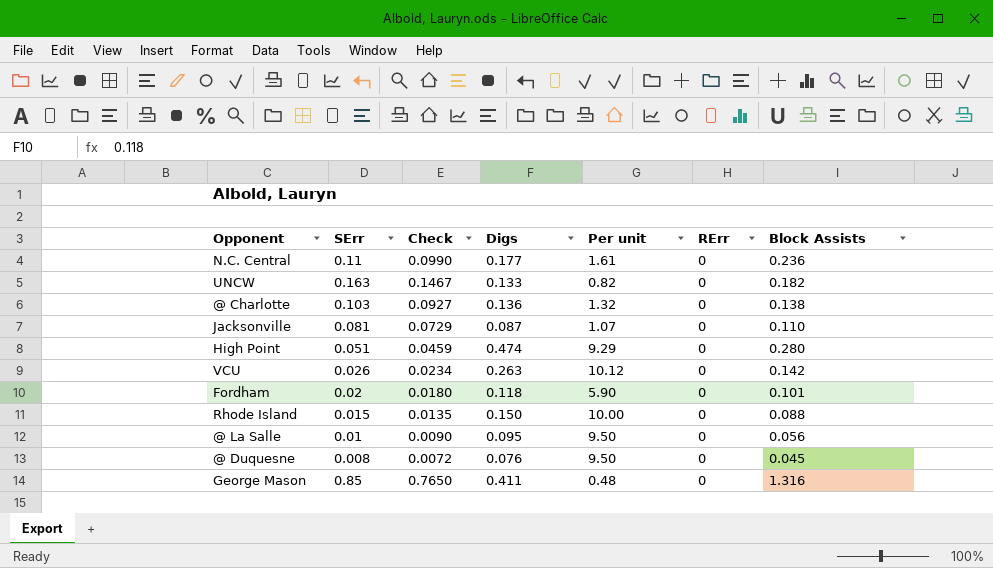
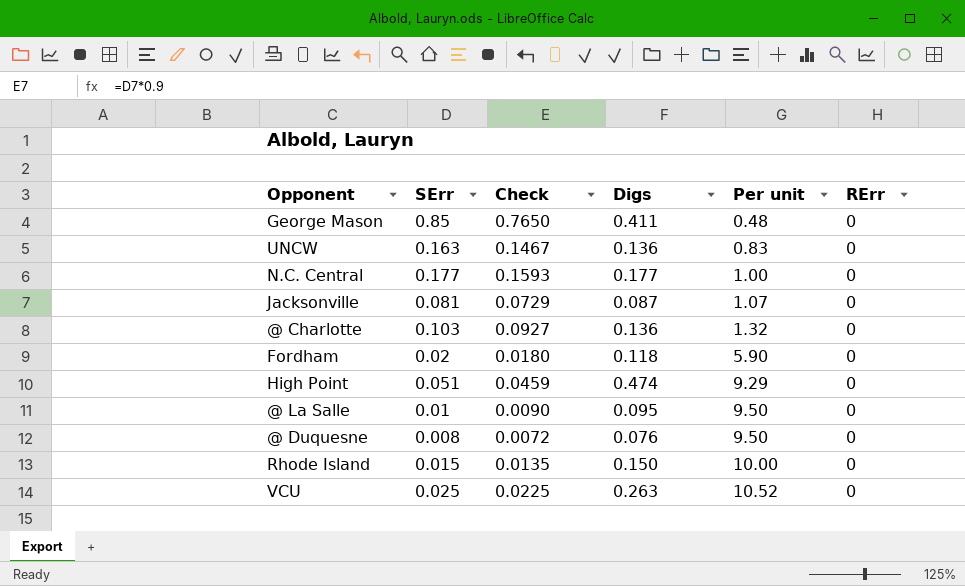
row order: none -> Per unit ascending
column Block Assists | position: 7 -> none
UNCW | Digs: 0.133 -> 0.136
UNCW | Per unit: 0.82 -> 0.83
N.C. Central | SErr: 0.11 -> 0.177
N.C. Central | Check: 0.0990 -> 0.1593
N.C. Central | Per unit: 1.61 -> 1.00
VCU | SErr: 0.026 -> 0.025
VCU | Check: 0.0234 -> 0.0225
VCU | Per unit: 10.12 -> 10.52

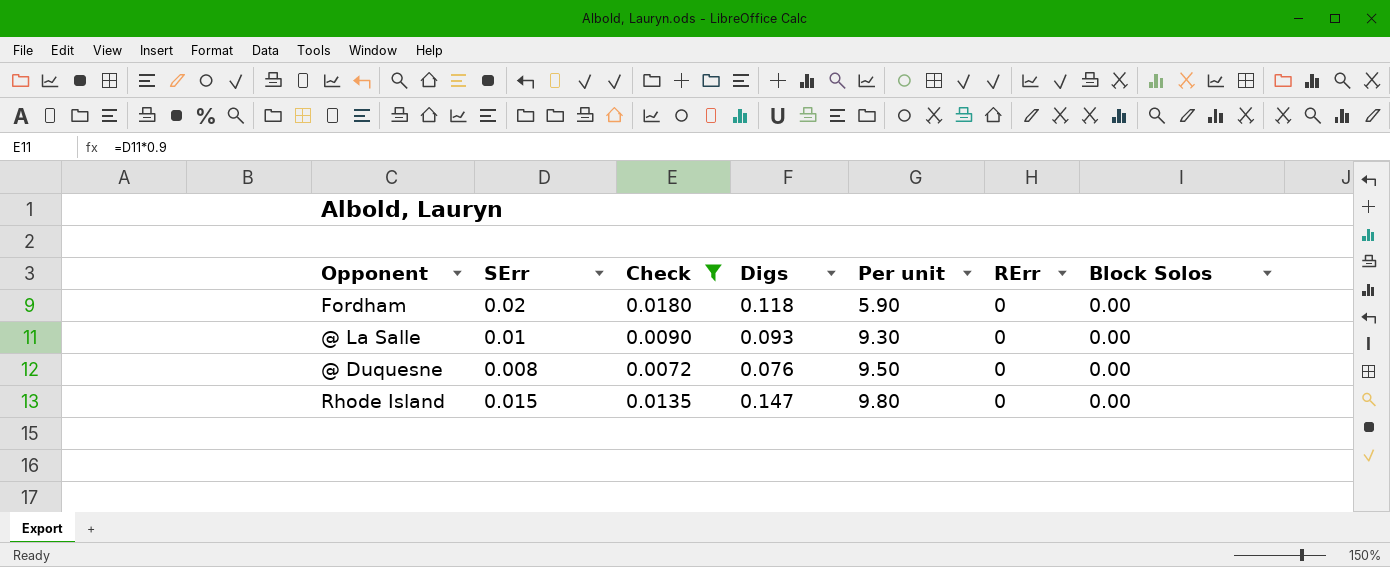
filter: none -> Check <= 0.0180
column Block Solos | position: none -> 7
@ La Salle | Digs: 0.095 -> 0.093
@ La Salle | Per unit: 9.50 -> 9.30
Rhode Island | Digs: 0.150 -> 0.147
Rhode Island | Per unit: 10.00 -> 9.80

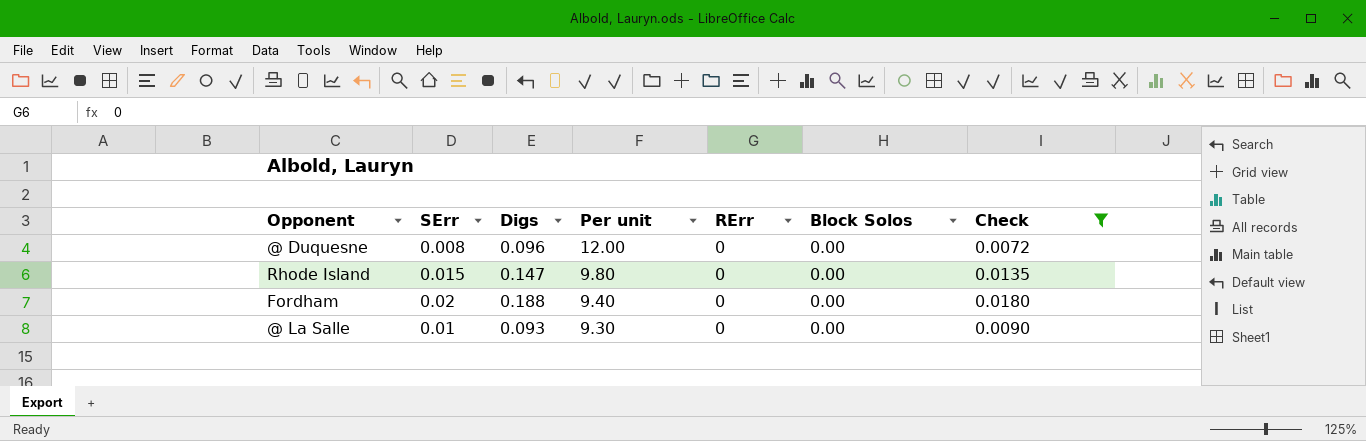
row order: Per unit ascending -> Per unit descending
column Check | position: 3 -> 7
@ Duquesne | Digs: 0.076 -> 0.096
@ Duquesne | Per unit: 9.50 -> 12.00
Fordham | Digs: 0.118 -> 0.188
Fordham | Per unit: 5.90 -> 9.40

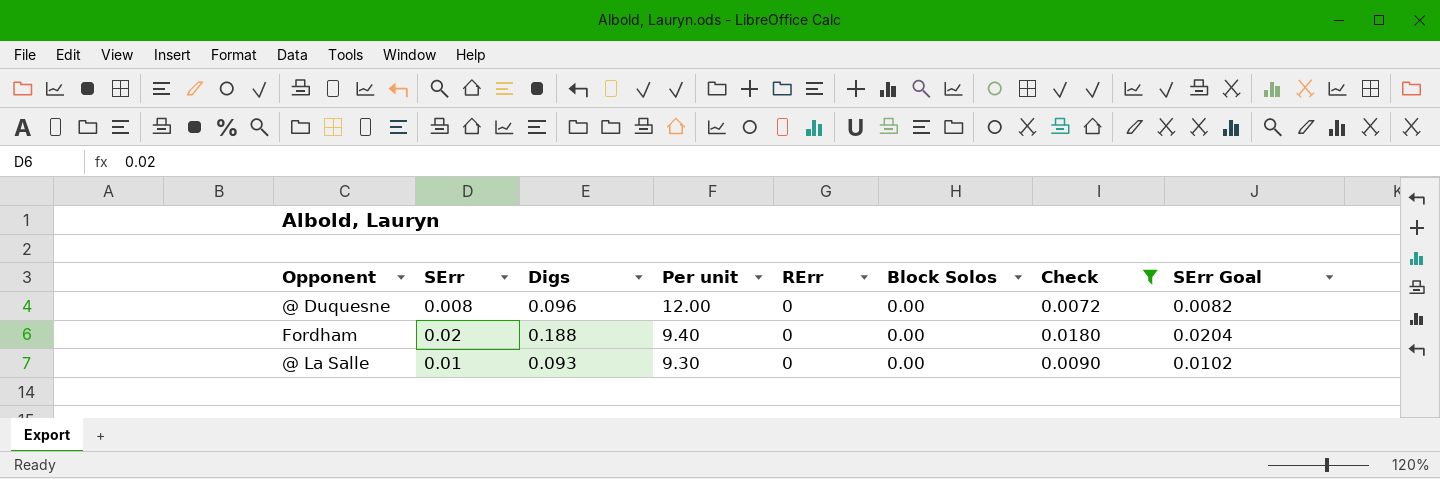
column SErr Goal | formula: none -> [SErr] * 1.02
row Rhode Island: 0.015 | 0.147 | 9.80 | 0 | 0.00 | 0.0135 -> none

